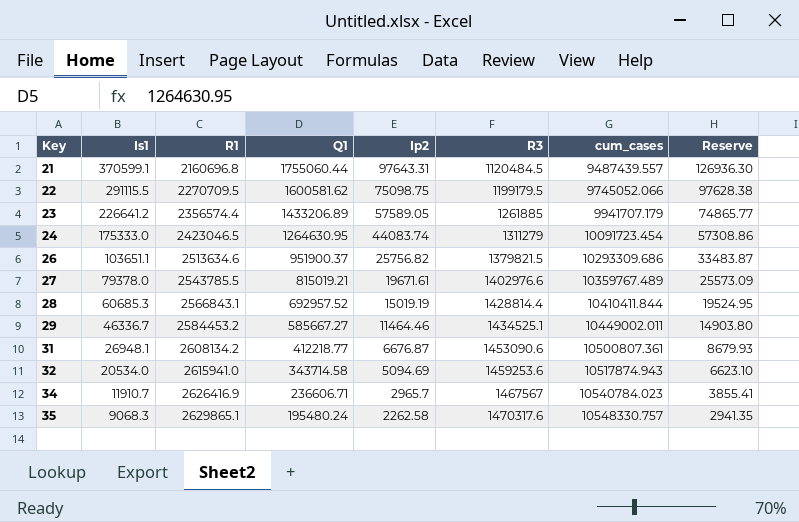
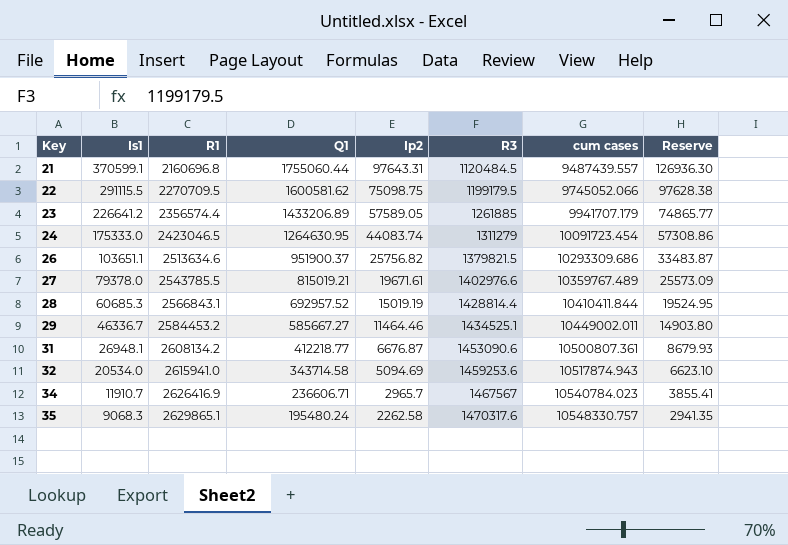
column name: cum_cases -> cum cases

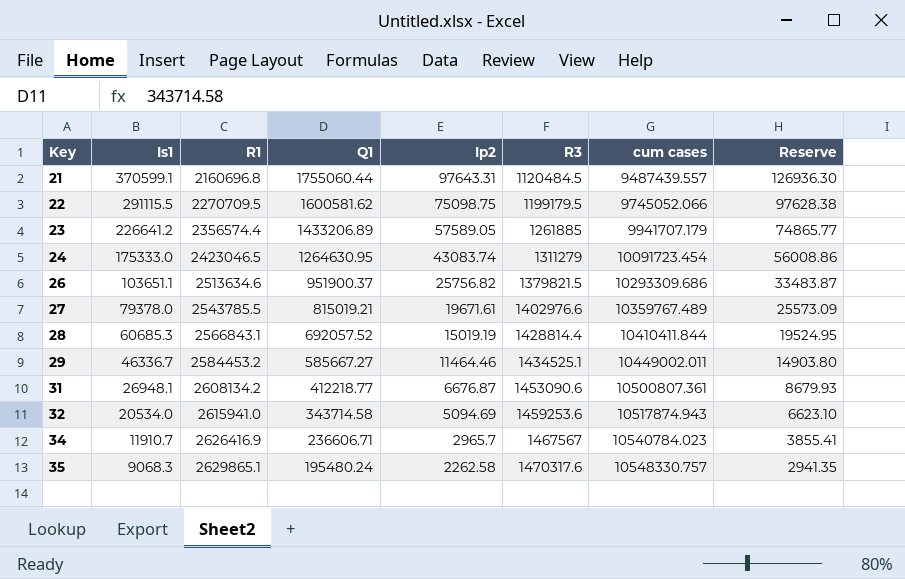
24 | Ip2: 44083.74 -> 43083.74
24 | Reserve: 57308.86 -> 56008.86
28 | Q1: 692957.52 -> 692057.52

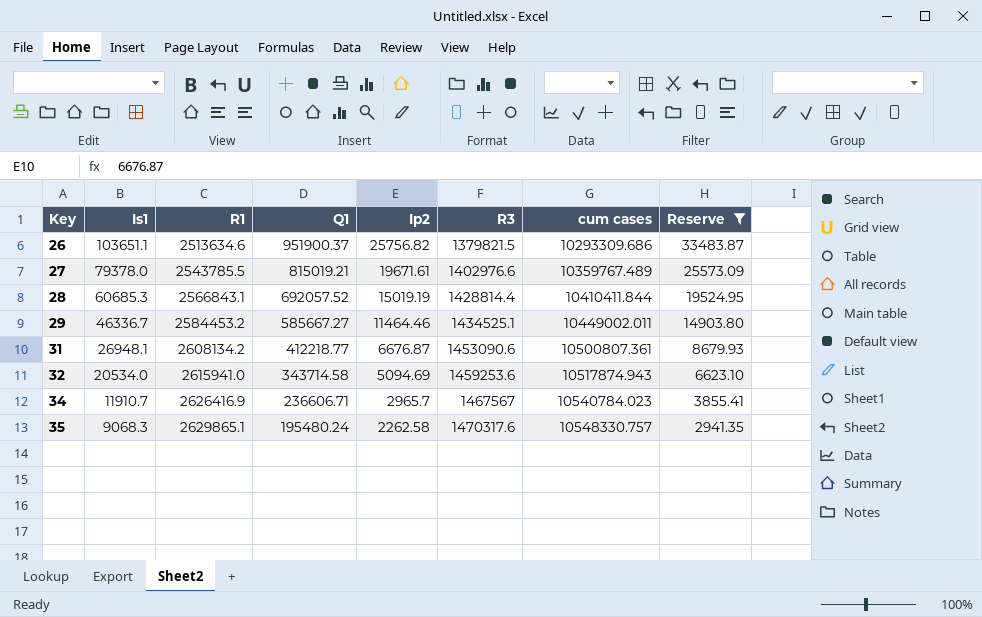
filter: none -> Reserve <= 33483.87

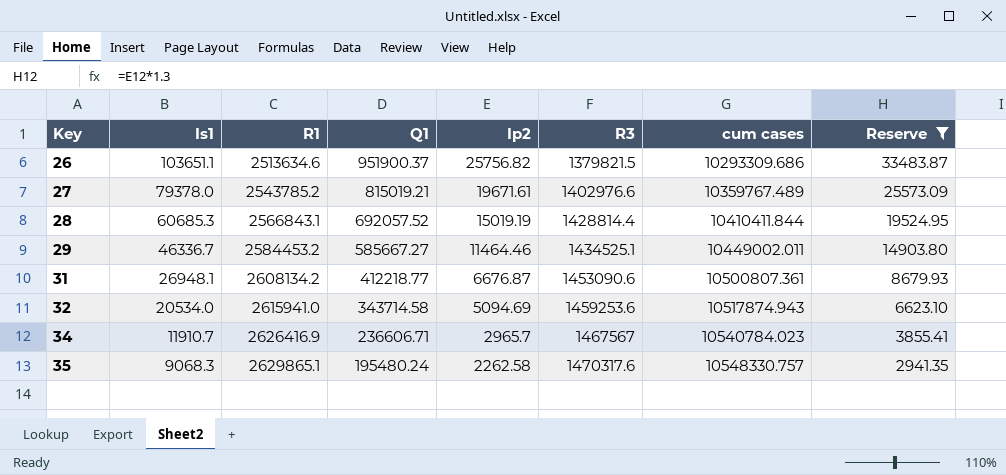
27 | R1: 2543785.5 -> 2543785.2

